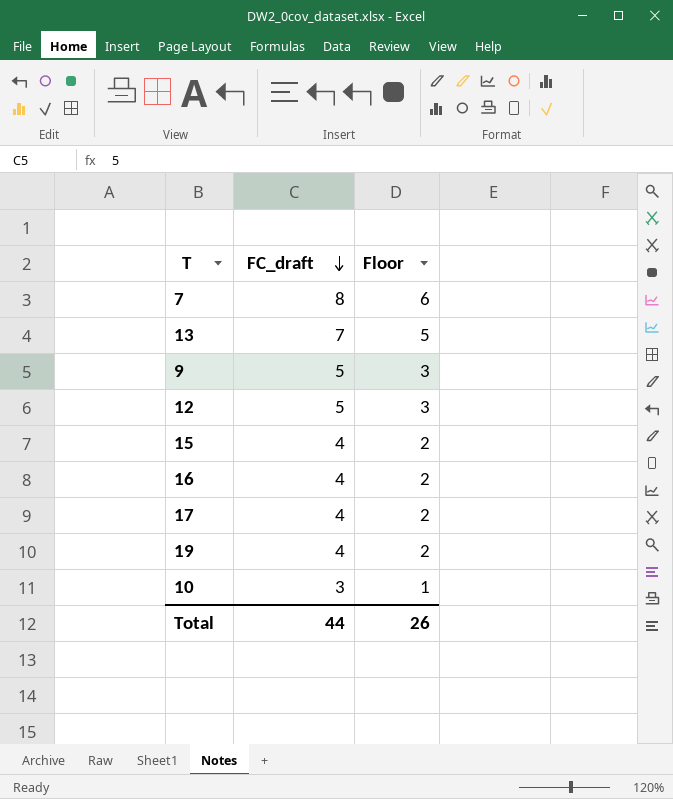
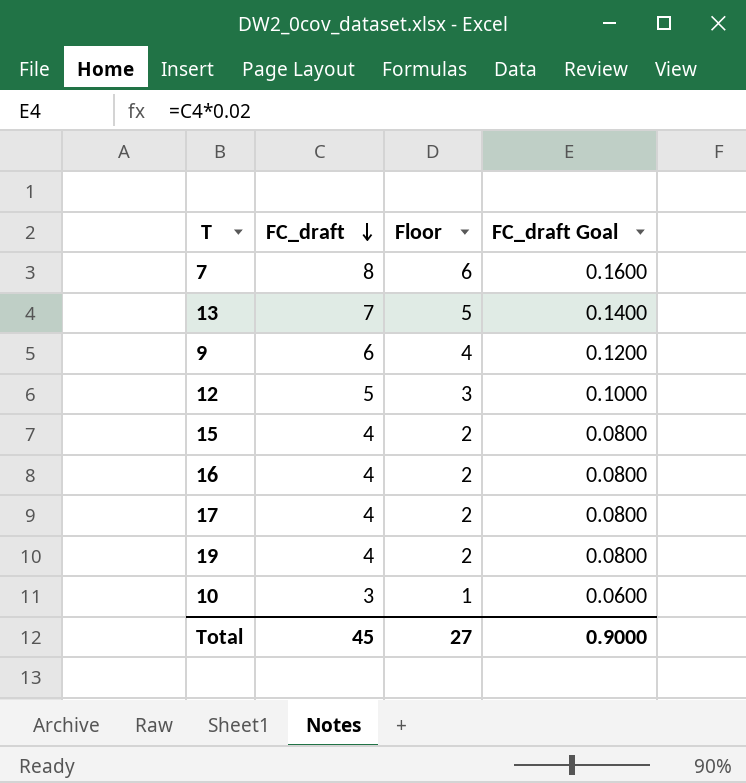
column FC_draft Goal | formula: none -> [FC_draft] * 0.02
9 | FC_draft: 5 -> 6
9 | Floor: 3 -> 4
Total | FC_draft: 44 -> 45
Total | Floor: 26 -> 27

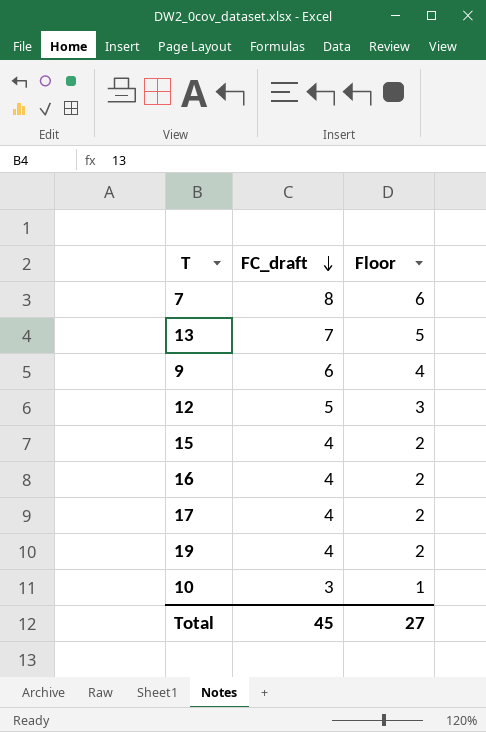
column FC_draft Goal | formula: [FC_draft] * 0.02 -> none

